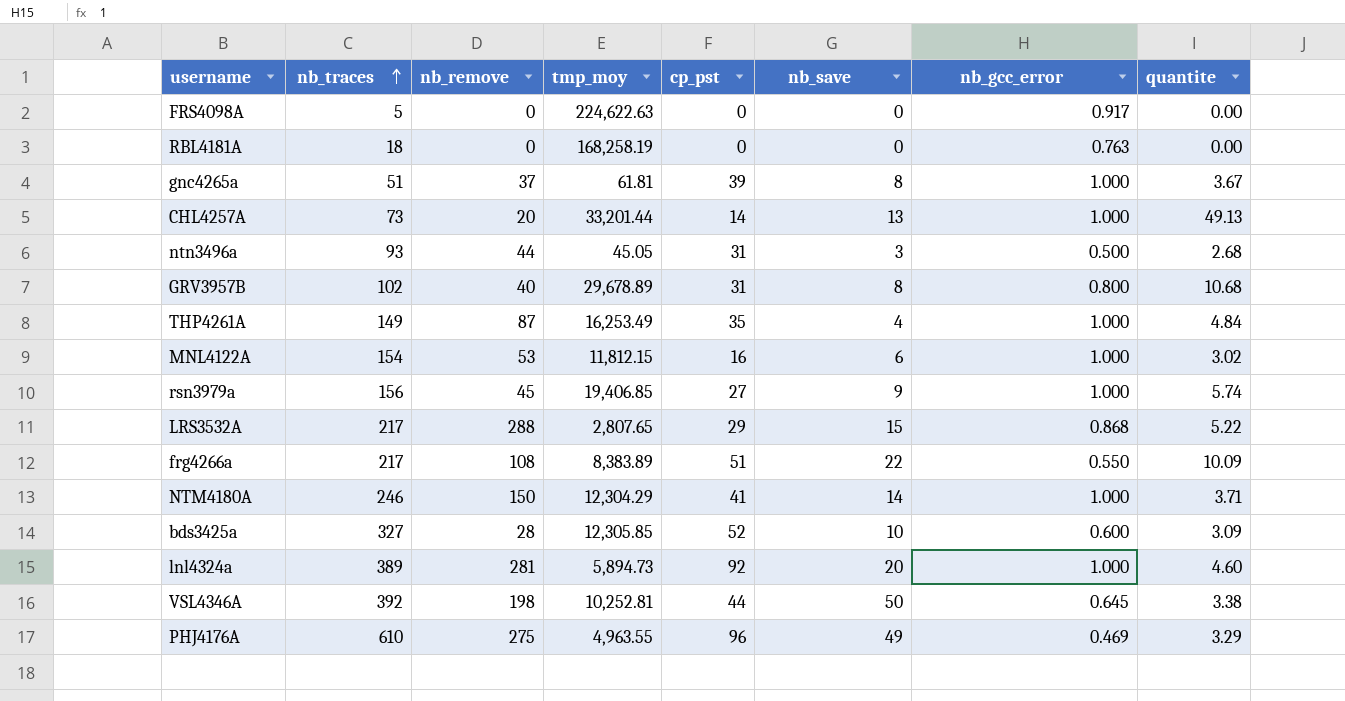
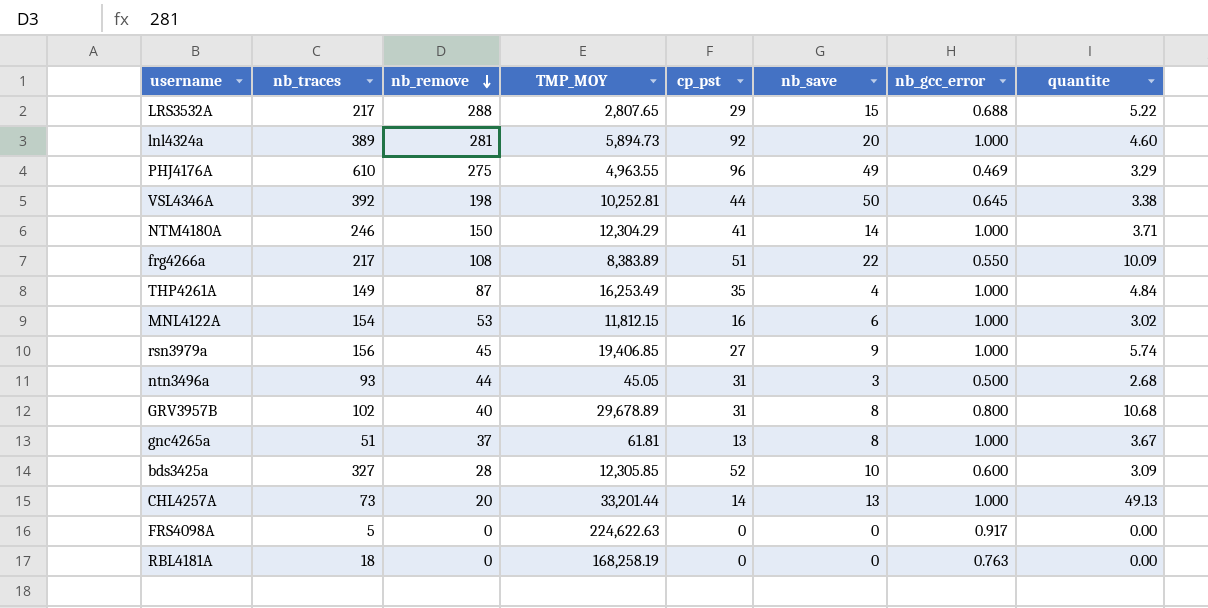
row order: nb_traces ascending -> nb_remove descending
column name: tmp_moy -> TMP_MOY
LRS3532A | nb_gcc_error: 0.868 -> 0.688
gnc4265a | cp_pst: 39 -> 13

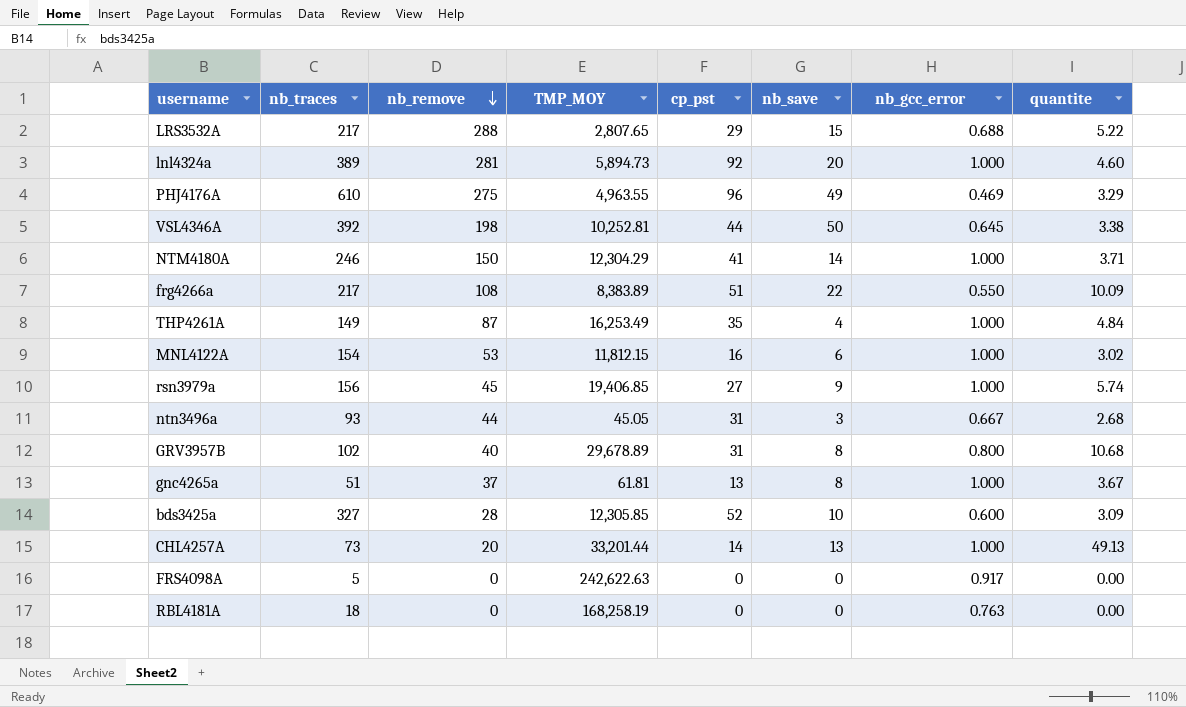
ntn3496a | nb_gcc_error: 0.500 -> 0.667
FRS4098A | TMP_MOY: 224,622.63 -> 242,622.63

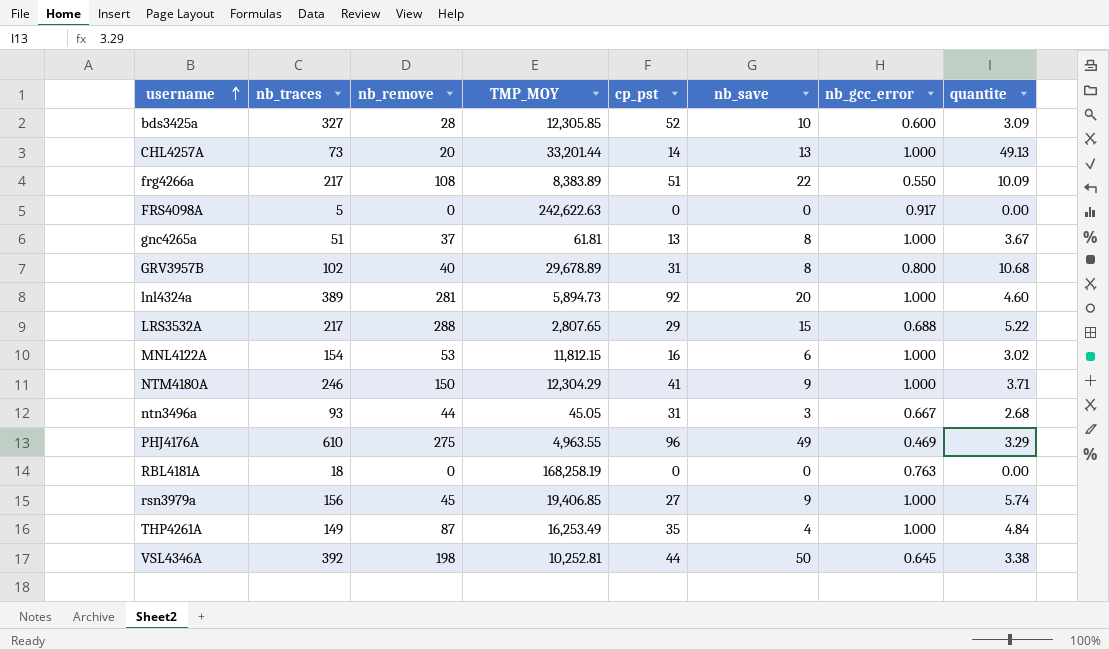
row order: nb_remove descending -> username ascending
NTM4180A | nb_save: 14 -> 9

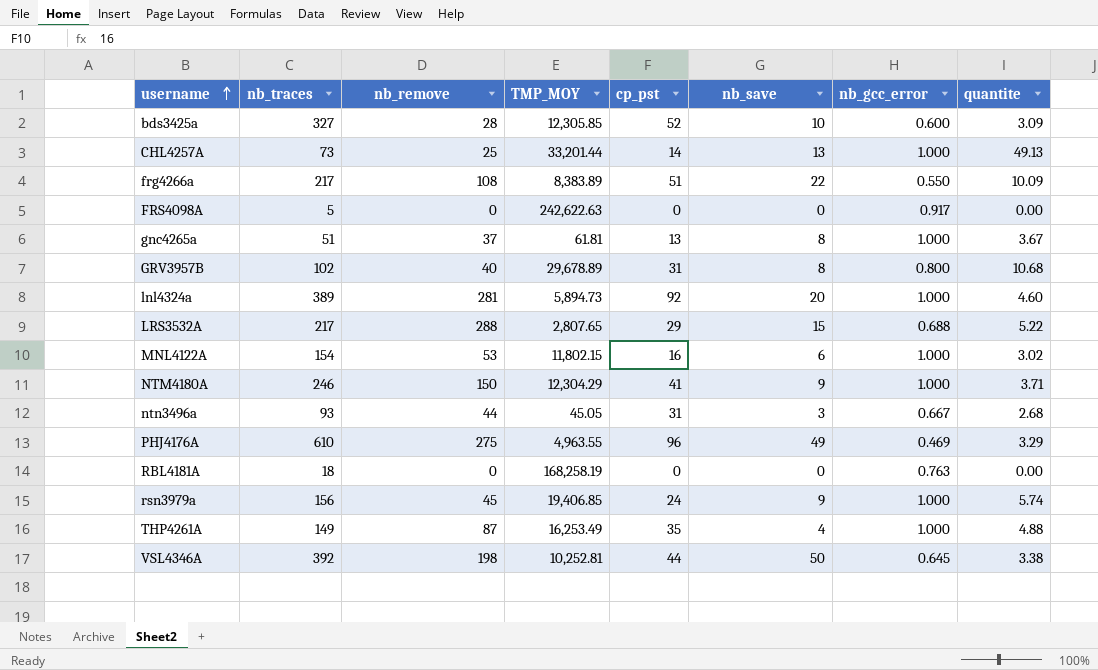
CHL4257A | nb_remove: 20 -> 25
MNL4122A | TMP_MOY: 11,812.15 -> 11,802.15
rsn3979a | cp_pst: 27 -> 24
THP4261A | quantite: 4.84 -> 4.88

